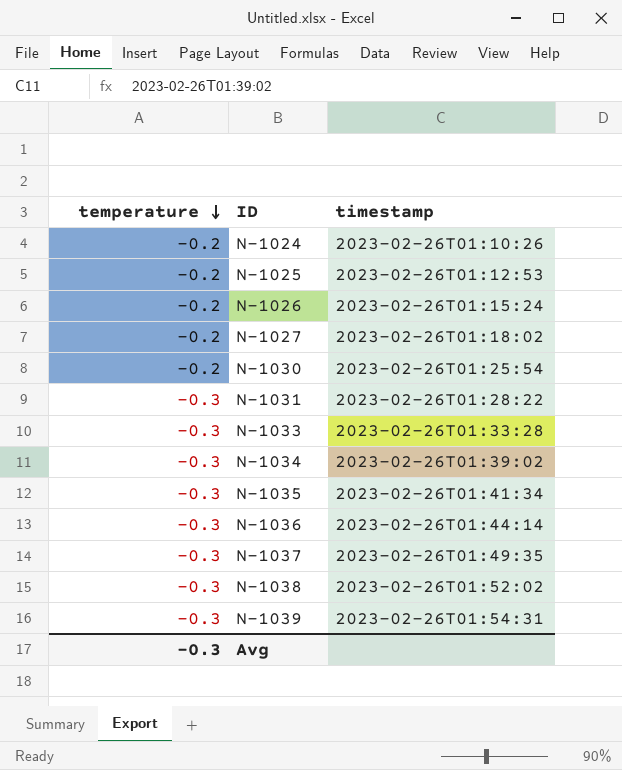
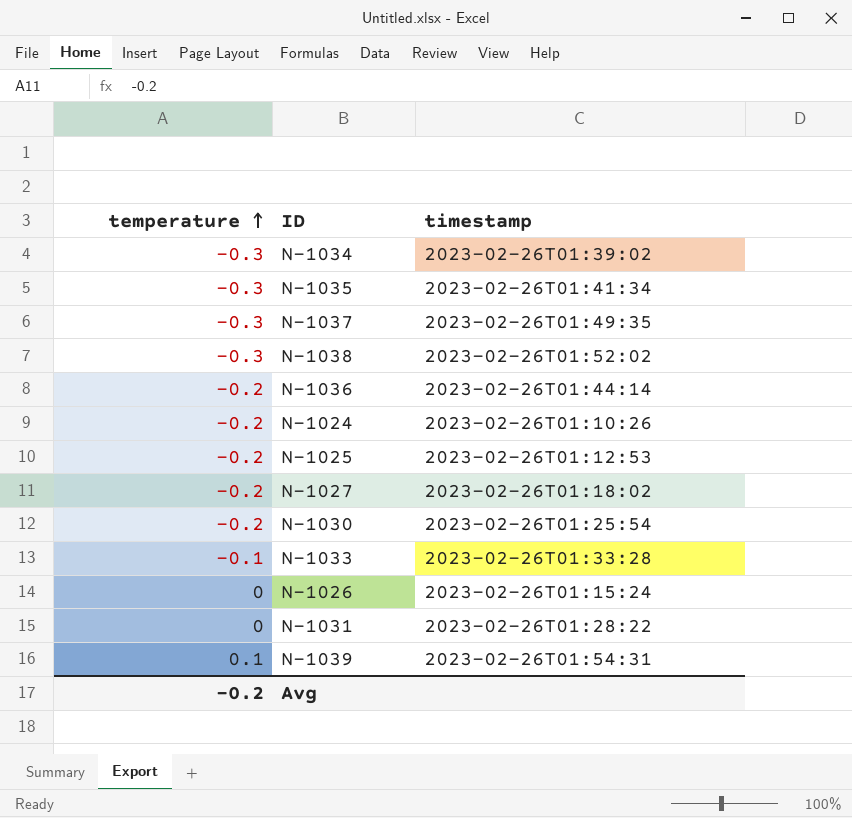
row order: temperature descending -> temperature ascending
N-1036 | temperature: -0.3 -> -0.2
N-1033 | temperature: -0.3 -> -0.1
N-1026 | temperature: -0.2 -> 0
N-1031 | temperature: -0.3 -> 0
N-1039 | temperature: -0.3 -> 0.1
Avg | temperature: -0.3 -> -0.2

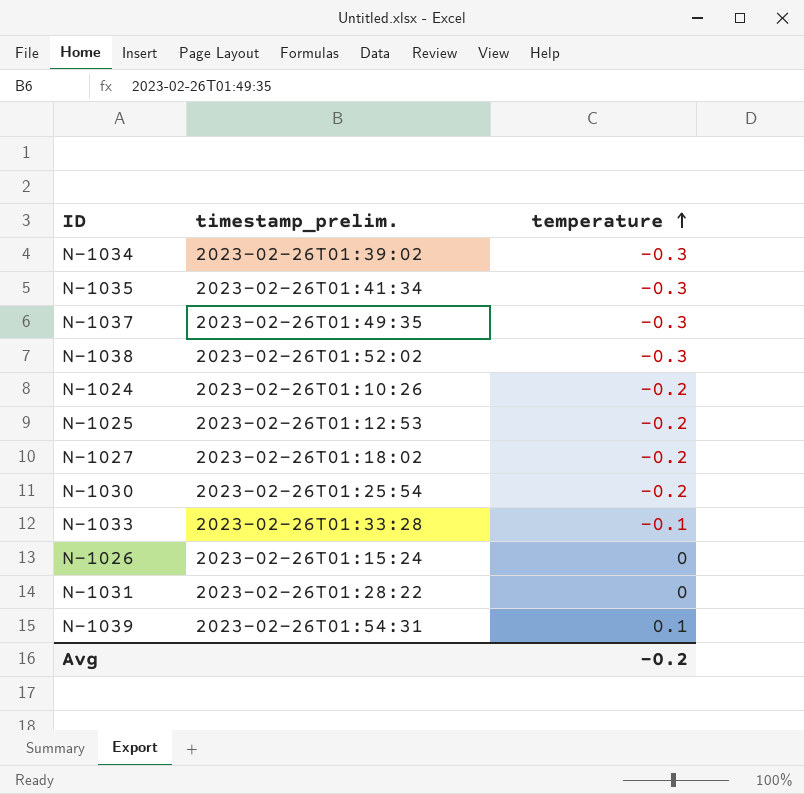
column name: timestamp -> timestamp_prelim.
column temperature | position: 1 -> 3
row N-1036: -0.2 | 2023-02-26T01:44:14 -> none

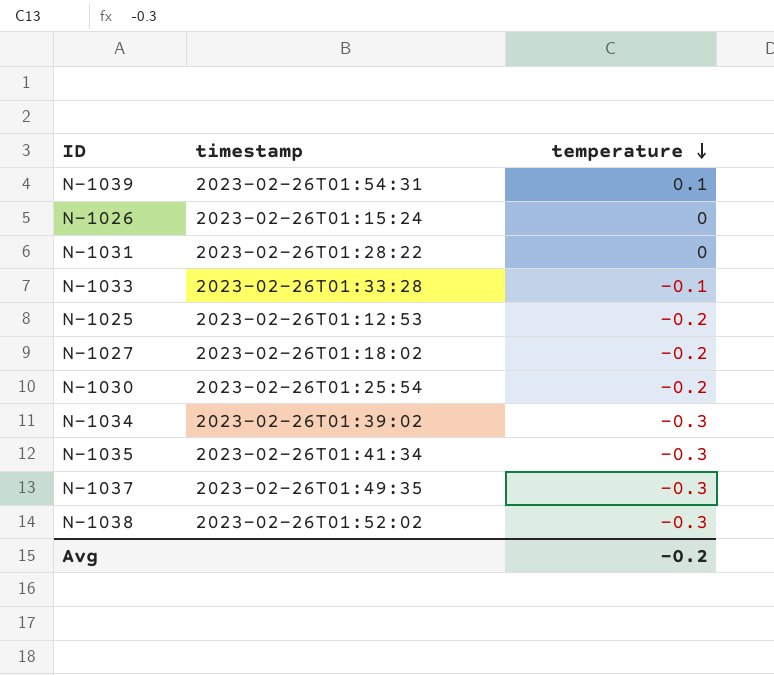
row order: temperature ascending -> temperature descending
column name: timestamp_prelim. -> timestamp
row N-1024: 2023-02-26T01:10:26 | -0.2 -> none

